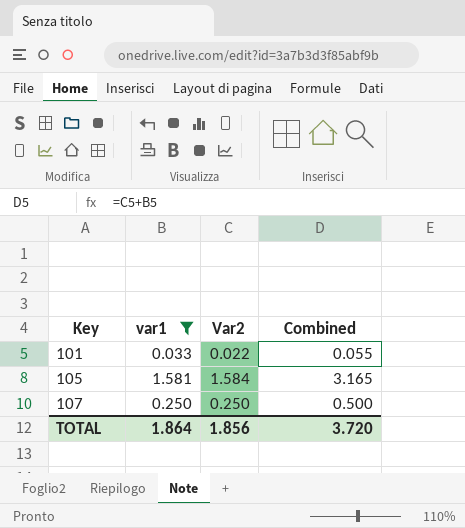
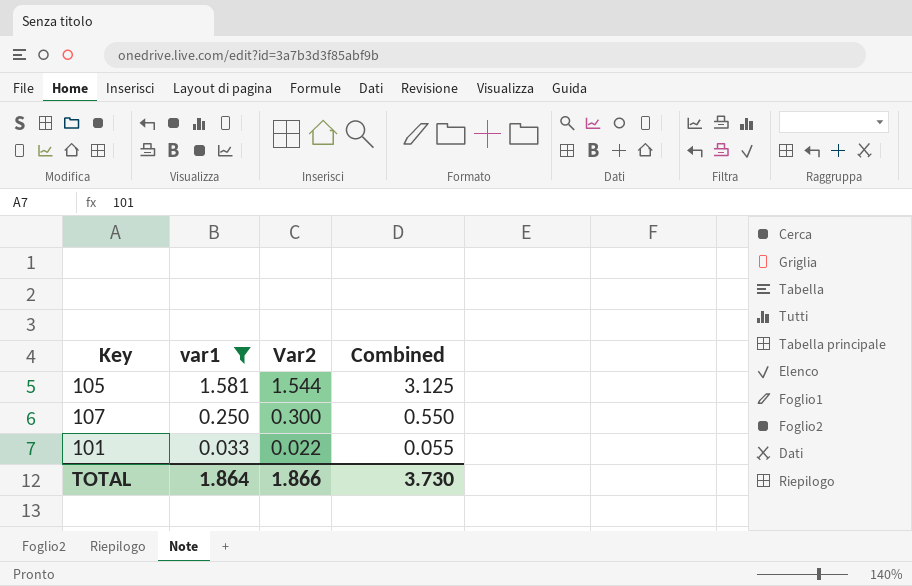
row order: Key ascending -> var1 descending
105 | Var2: 1.584 -> 1.544
105 | Combined: 3.165 -> 3.125
107 | Var2: 0.250 -> 0.300
107 | Combined: 0.500 -> 0.550
TOTAL | Var2: 1.856 -> 1.866
TOTAL | Combined: 3.720 -> 3.730

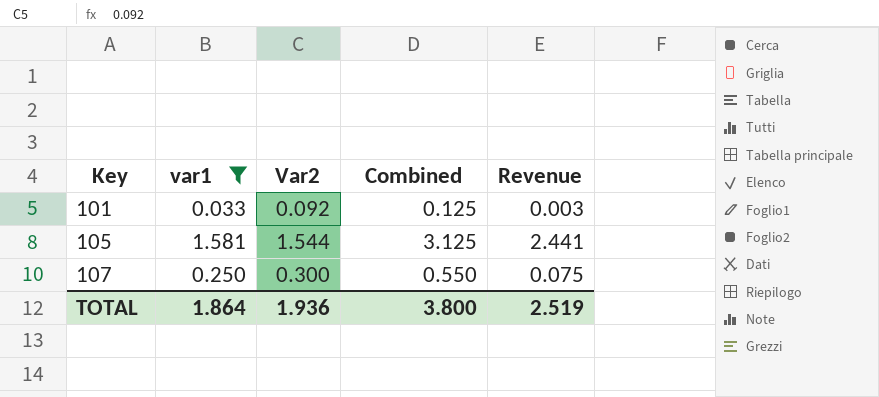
row order: var1 descending -> Key ascending
column Revenue | formula: none -> [var1] * [Var2]
101 | Var2: 0.022 -> 0.092
101 | Combined: 0.055 -> 0.125
TOTAL | Var2: 1.866 -> 1.936
TOTAL | Combined: 3.730 -> 3.800

